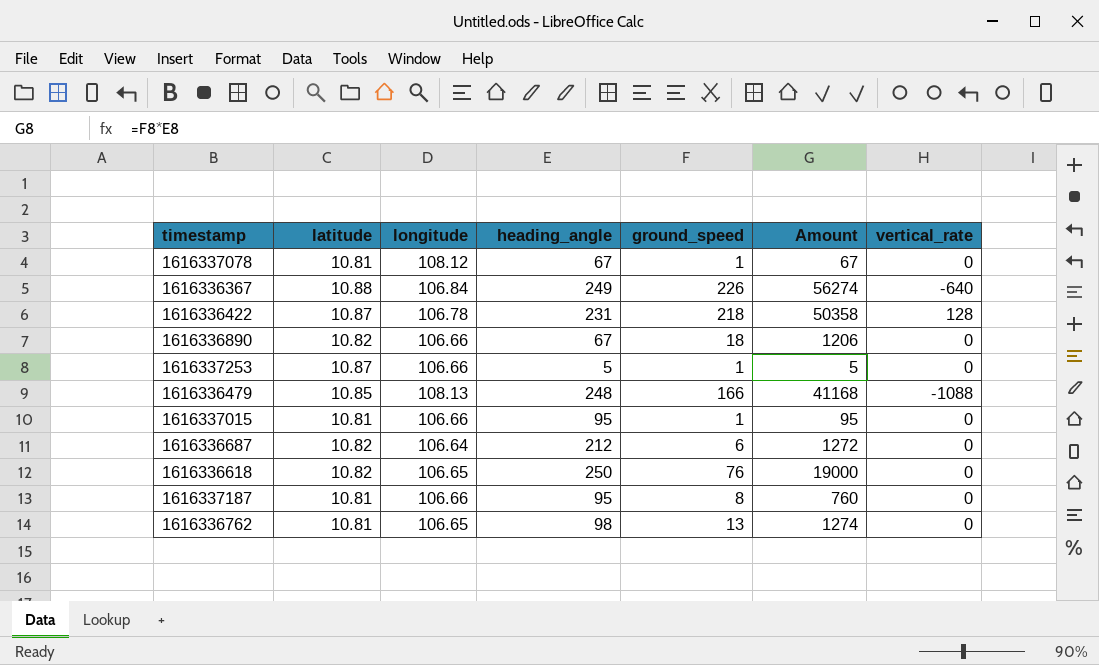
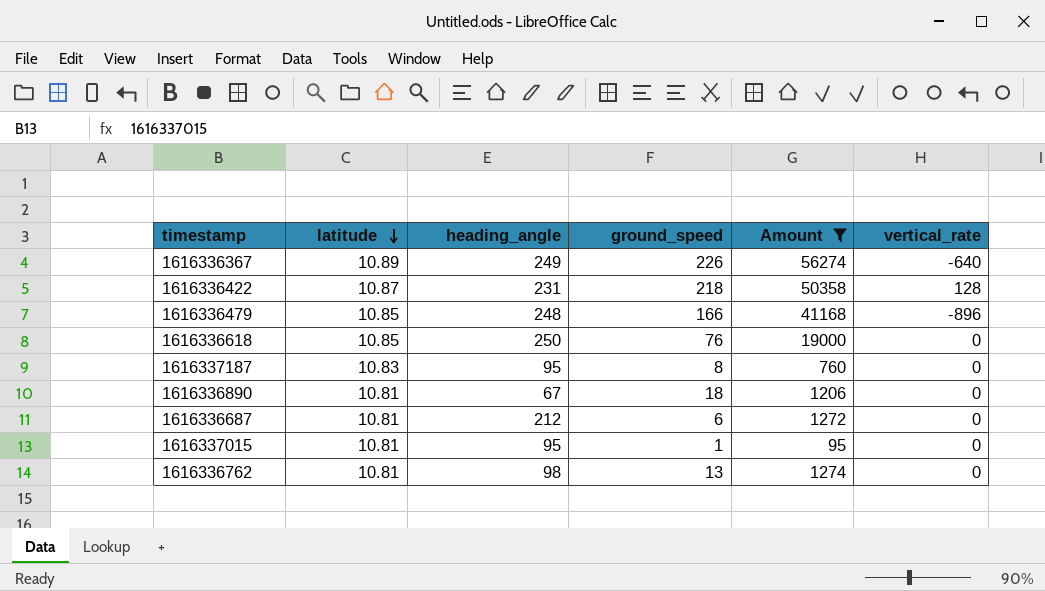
filter: none -> Amount >= 95
row order: none -> latitude descending
column longitude | position: 3 -> none
1616336367 | latitude: 10.88 -> 10.89
1616336479 | vertical_rate: -1088 -> -896
1616336618 | latitude: 10.82 -> 10.85
1616337187 | latitude: 10.81 -> 10.83
1616336890 | latitude: 10.82 -> 10.81
1616336687 | latitude: 10.82 -> 10.81

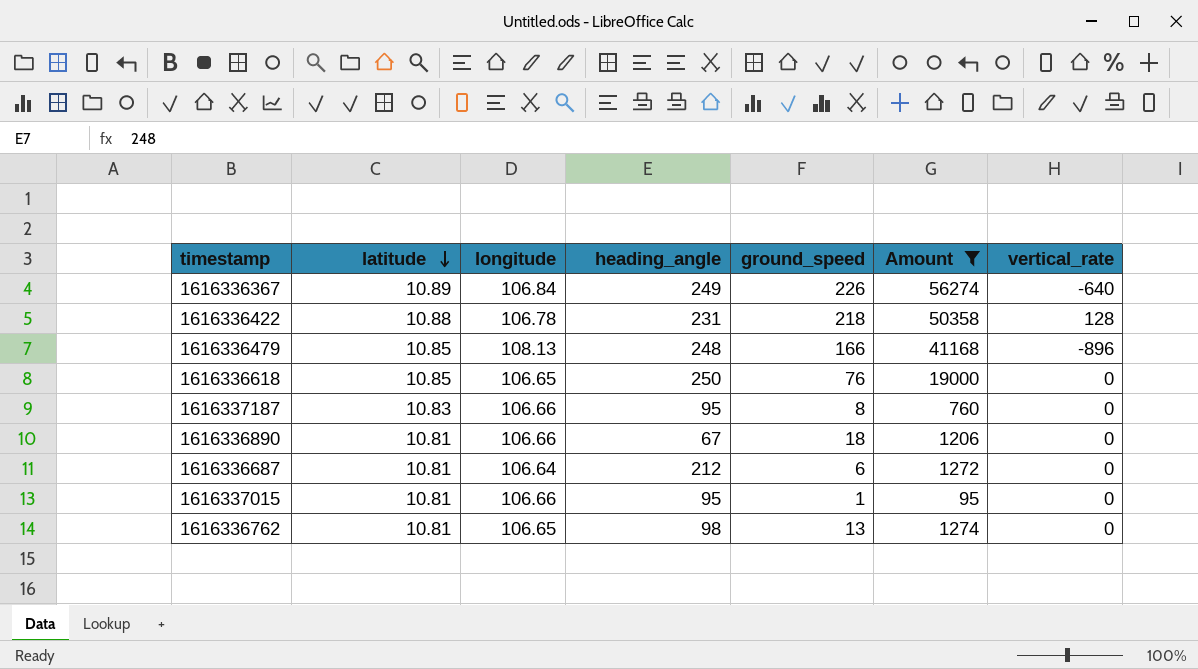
column longitude | position: none -> 3
1616336422 | latitude: 10.87 -> 10.88

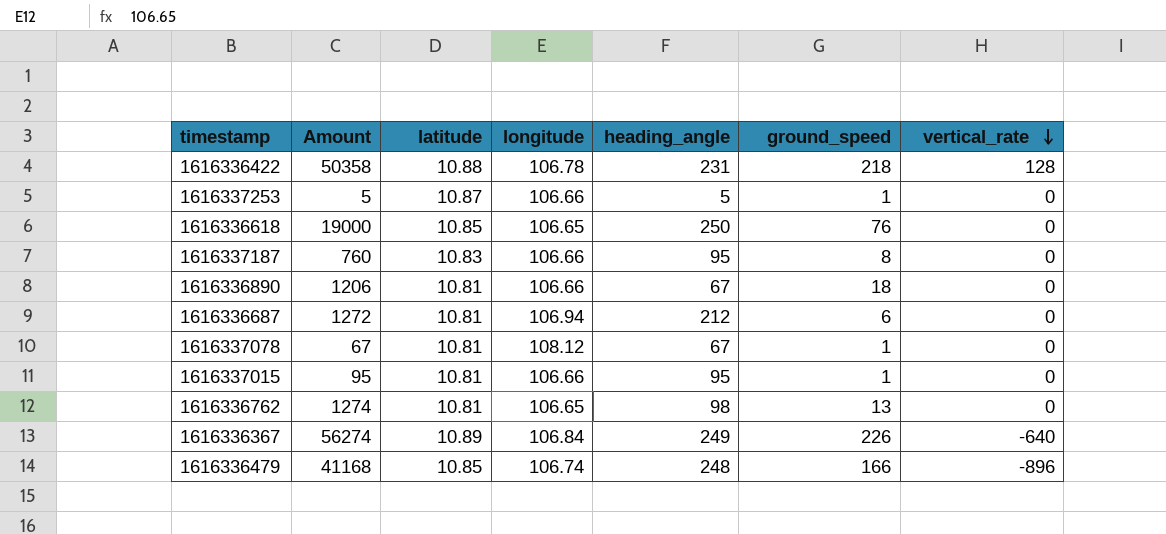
filter: Amount >= 95 -> none
row order: latitude descending -> vertical_rate descending
column Amount | position: 6 -> 2
1616336687 | longitude: 106.64 -> 106.94
1616336479 | longitude: 108.13 -> 106.74

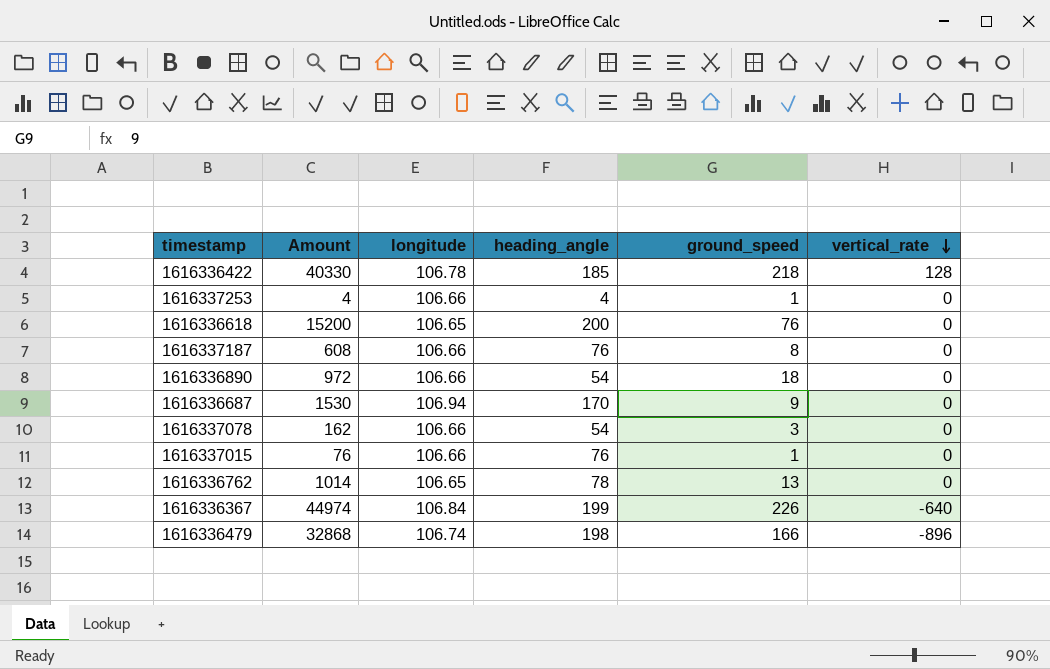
column latitude | position: 3 -> none
1616336422 | Amount: 50358 -> 40330
1616336422 | heading_angle: 231 -> 185
1616337253 | Amount: 5 -> 4
1616337253 | heading_angle: 5 -> 4
1616336618 | Amount: 19000 -> 15200
1616336618 | heading_angle: 250 -> 200
1616337187 | Amount: 760 -> 608
1616337187 | heading_angle: 95 -> 76
1616336890 | Amount: 1206 -> 972
1616336890 | heading_angle: 67 -> 54
1616336687 | Amount: 1272 -> 1530
1616336687 | heading_angle: 212 -> 170
1616336687 | ground_speed: 6 -> 9
1616337078 | Amount: 67 -> 162
1616337078 | longitude: 108.12 -> 106.66
1616337078 | heading_angle: 67 -> 54
1616337078 | ground_speed: 1 -> 3
1616337015 | Amount: 95 -> 76
1616337015 | heading_angle: 95 -> 76
1616336762 | Amount: 1274 -> 1014
1616336762 | heading_angle: 98 -> 78
1616336367 | Amount: 56274 -> 44974
1616336367 | heading_angle: 249 -> 199
1616336479 | Amount: 41168 -> 32868
1616336479 | heading_angle: 248 -> 198

